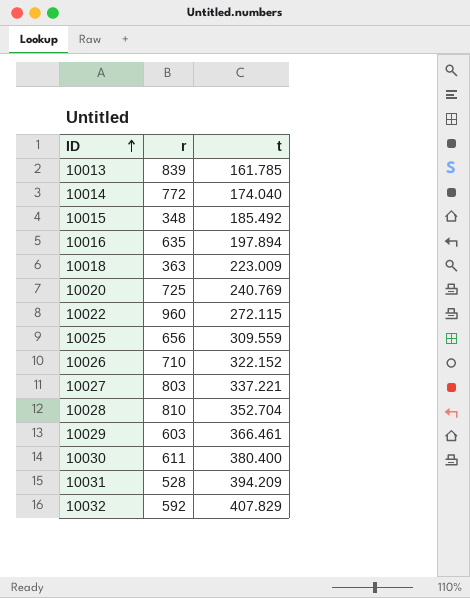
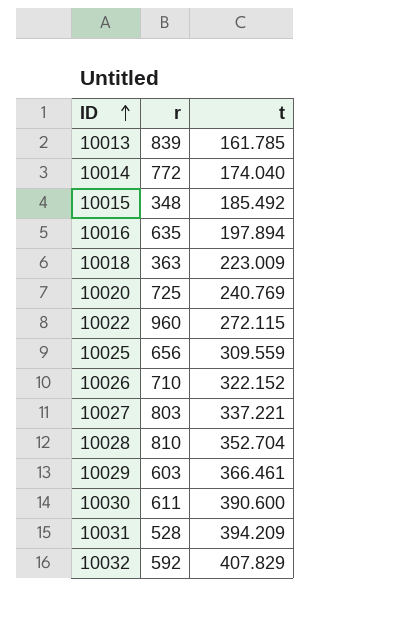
10030 | t: 380.400 -> 390.600

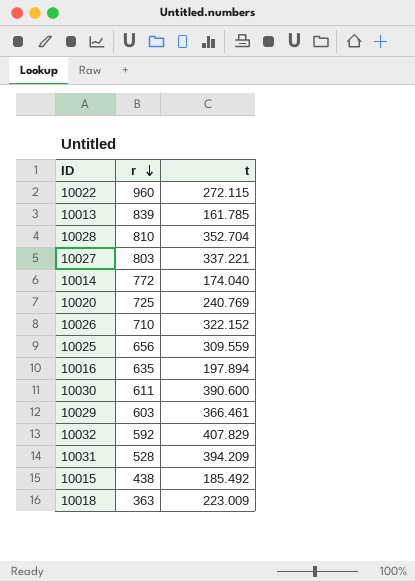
row order: ID ascending -> r descending
10015 | r: 348 -> 438

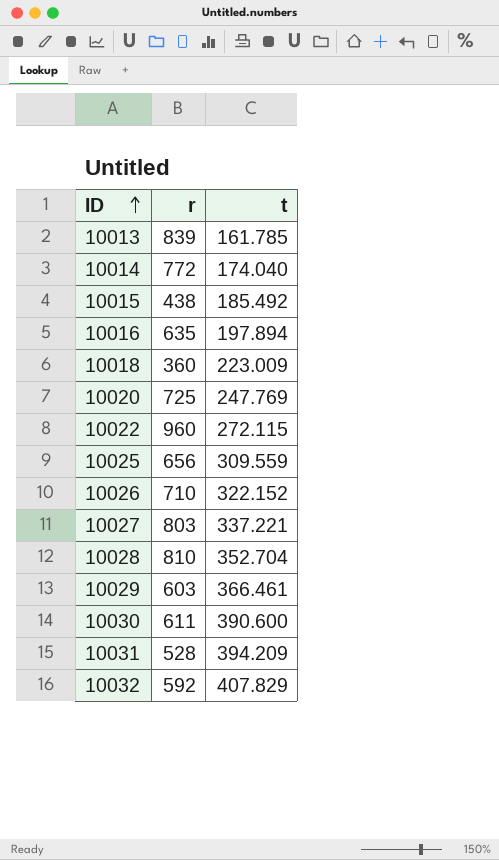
row order: r descending -> ID ascending
10018 | r: 363 -> 360
10020 | t: 240.769 -> 247.769

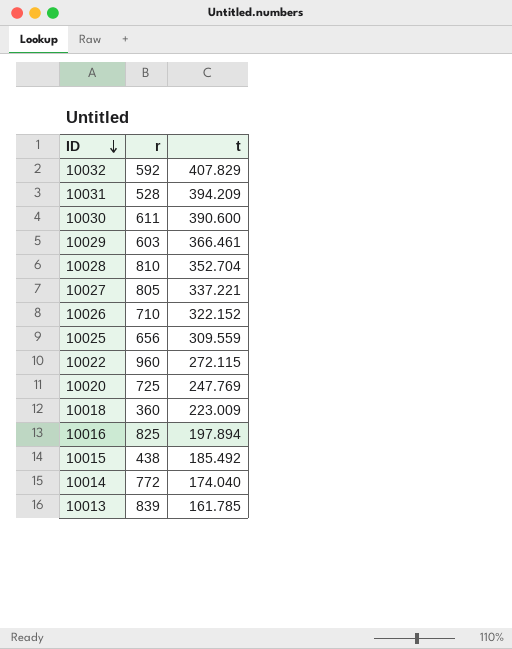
row order: ID ascending -> ID descending
10027 | r: 803 -> 805
10016 | r: 635 -> 825

